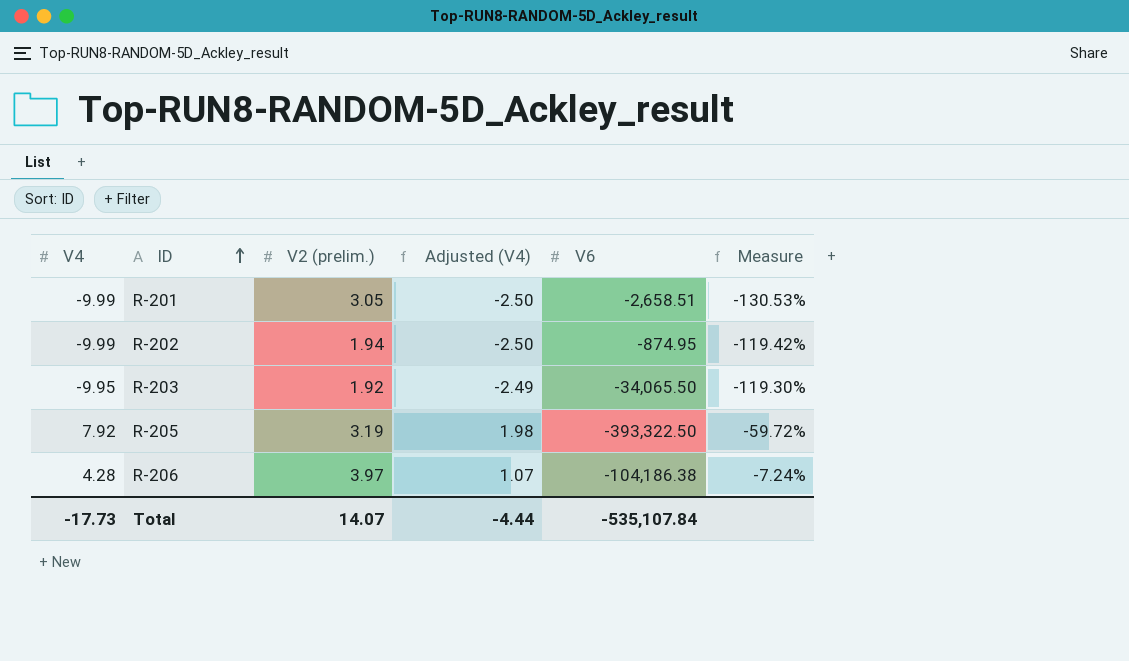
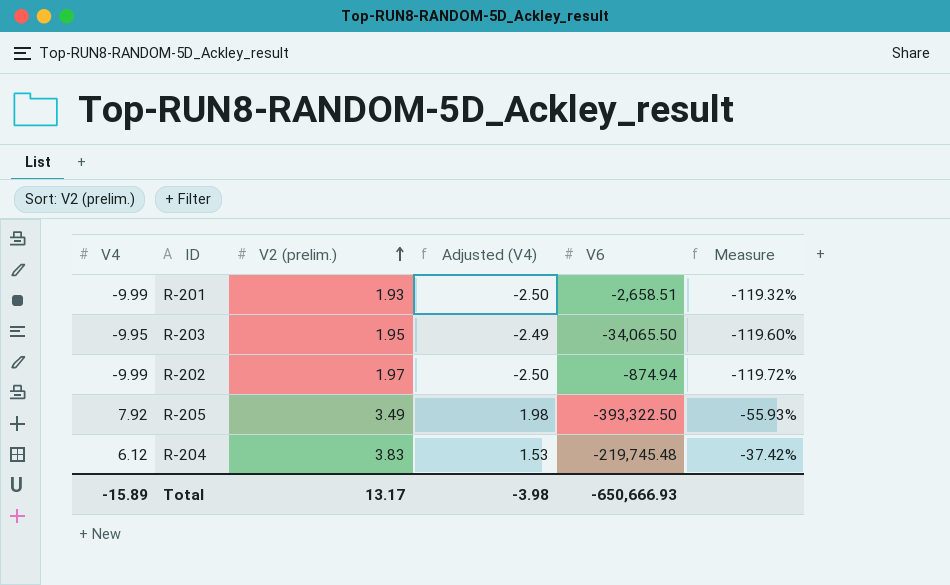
row order: ID ascending -> V2 (prelim.) ascending
row R-206: 4.28 | 3.97 | 1.07 | -104,186.38 | -7.24% -> none
R-201 | V2 (prelim.): 3.05 -> 1.93
R-201 | Measure: -130.53% -> -119.32%
R-203 | V2 (prelim.): 1.92 -> 1.95
R-203 | Measure: -119.30% -> -119.60%
R-202 | V2 (prelim.): 1.94 -> 1.97
R-202 | V6: -874.95 -> -874.94
R-202 | Measure: -119.42% -> -119.72%
R-205 | V2 (prelim.): 3.19 -> 3.49
R-205 | Measure: -59.72% -> -55.93%
row R-204: none -> 6.12 | 3.83 | 1.53 | -219,745.48 | -37.42%
Total | V4: -17.73 -> -15.89
Total | V2 (prelim.): 14.07 -> 13.17
Total | Adjusted (V4): -4.44 -> -3.98
Total | V6: -535,107.84 -> -650,666.93

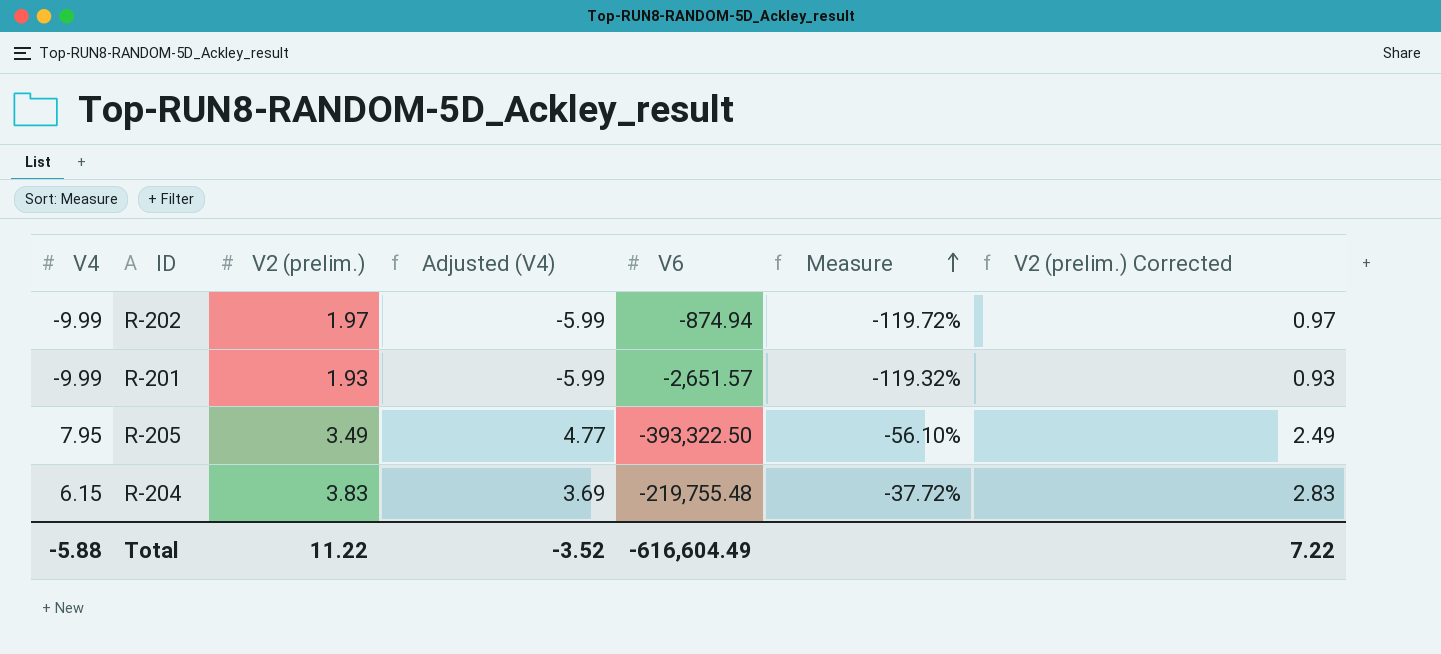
row order: V2 (prelim.) ascending -> Measure ascending
column Adjusted (V4) | formula: [V4] * 0.25 -> [V4] * 0.6
column V2 (prelim.) Corrected | formula: none -> [V2 (prelim.)] - 1
row R-203: -9.95 | 1.95 | -2.49 | -34,065.50 | -119.60% -> none
R-201 | V6: -2,658.51 -> -2,651.57
R-205 | V4: 7.92 -> 7.95
R-205 | Measure: -55.93% -> -56.10%
R-204 | V4: 6.12 -> 6.15
R-204 | V6: -219,745.48 -> -219,755.48
R-204 | Measure: -37.42% -> -37.72%
Total | V4: -15.89 -> -5.88
Total | V2 (prelim.): 13.17 -> 11.22
Total | Adjusted (V4): -3.98 -> -3.52
Total | V6: -650,666.93 -> -616,604.49

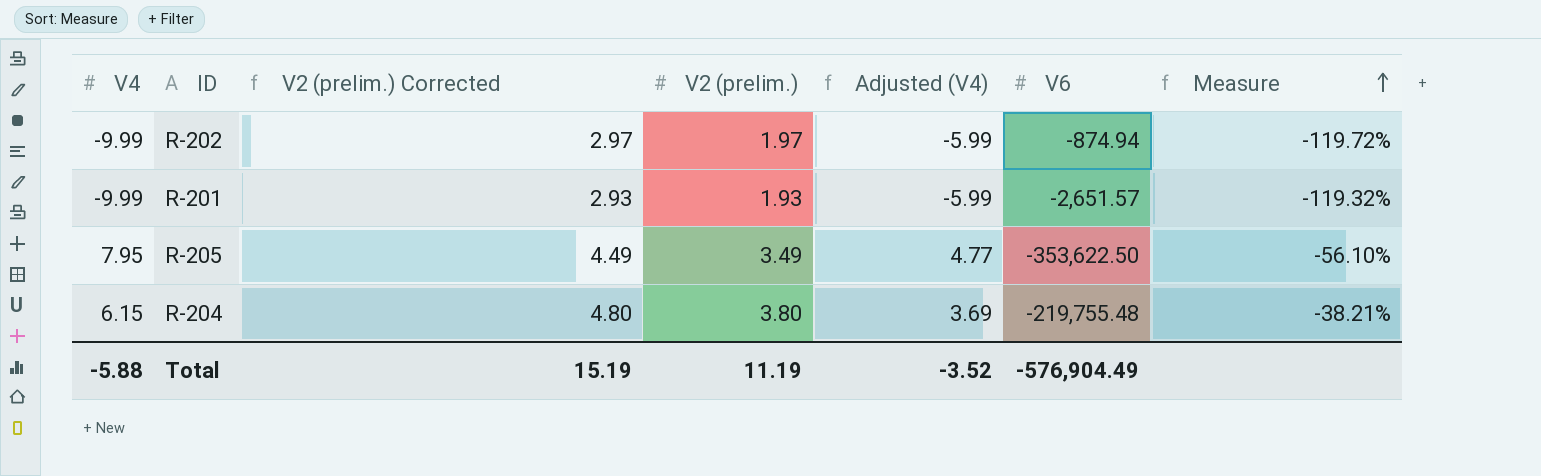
column V2 (prelim.) Corrected | formula: [V2 (prelim.)] - 1 -> [V2 (prelim.)] + 1
column V2 (prelim.) Corrected | position: 7 -> 3
R-205 | V6: -393,322.50 -> -353,622.50
R-204 | V2 (prelim.): 3.83 -> 3.80
R-204 | Measure: -37.72% -> -38.21%
Total | V2 (prelim.) Corrected: 7.22 -> 15.19
Total | V2 (prelim.): 11.22 -> 11.19
Total | V6: -616,604.49 -> -576,904.49

